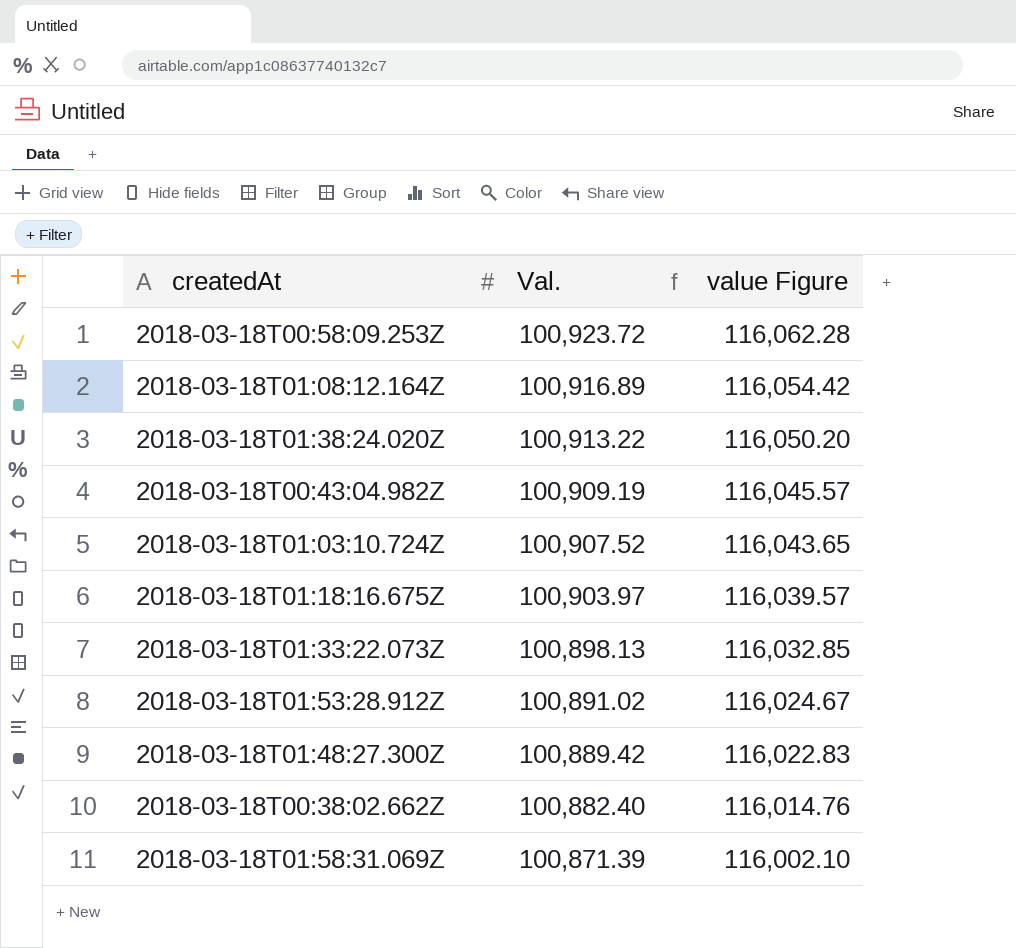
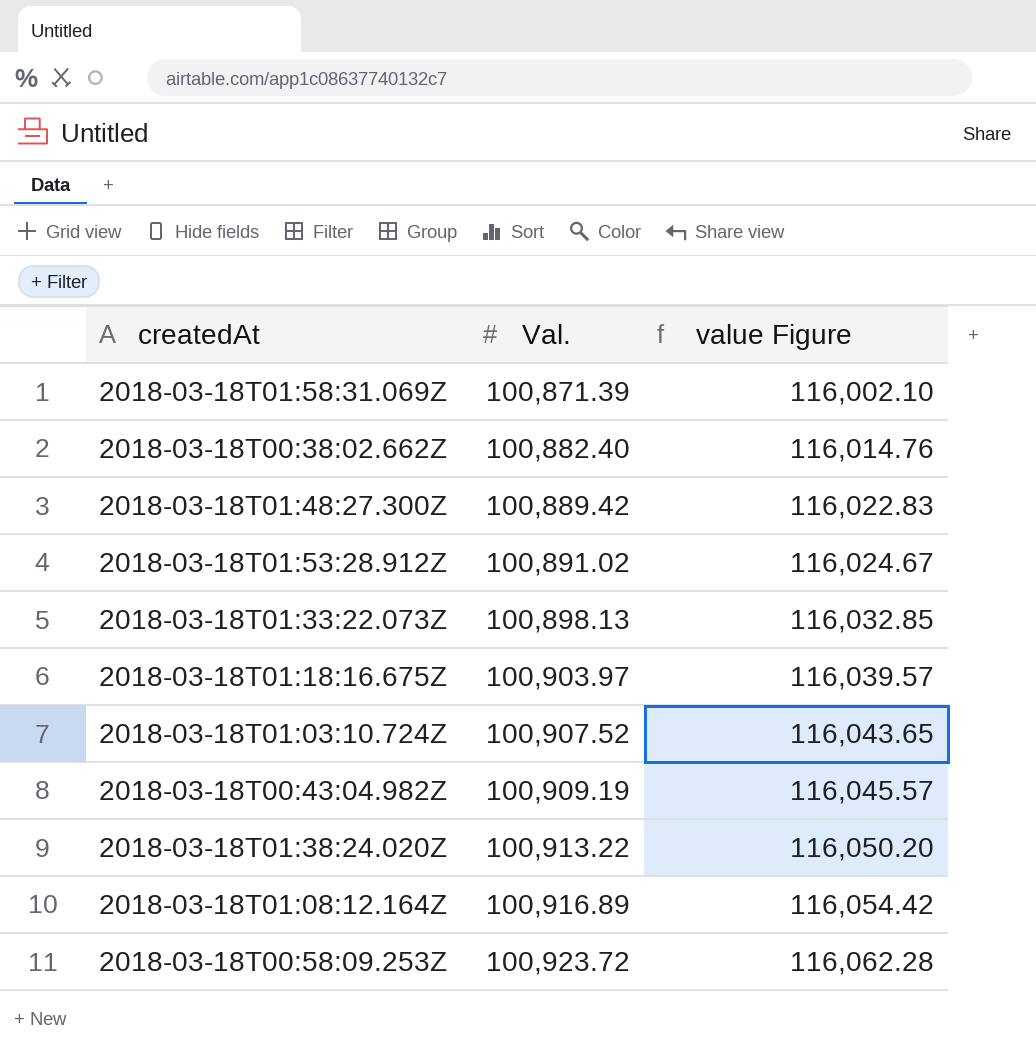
row order: Val. descending -> Val. ascending

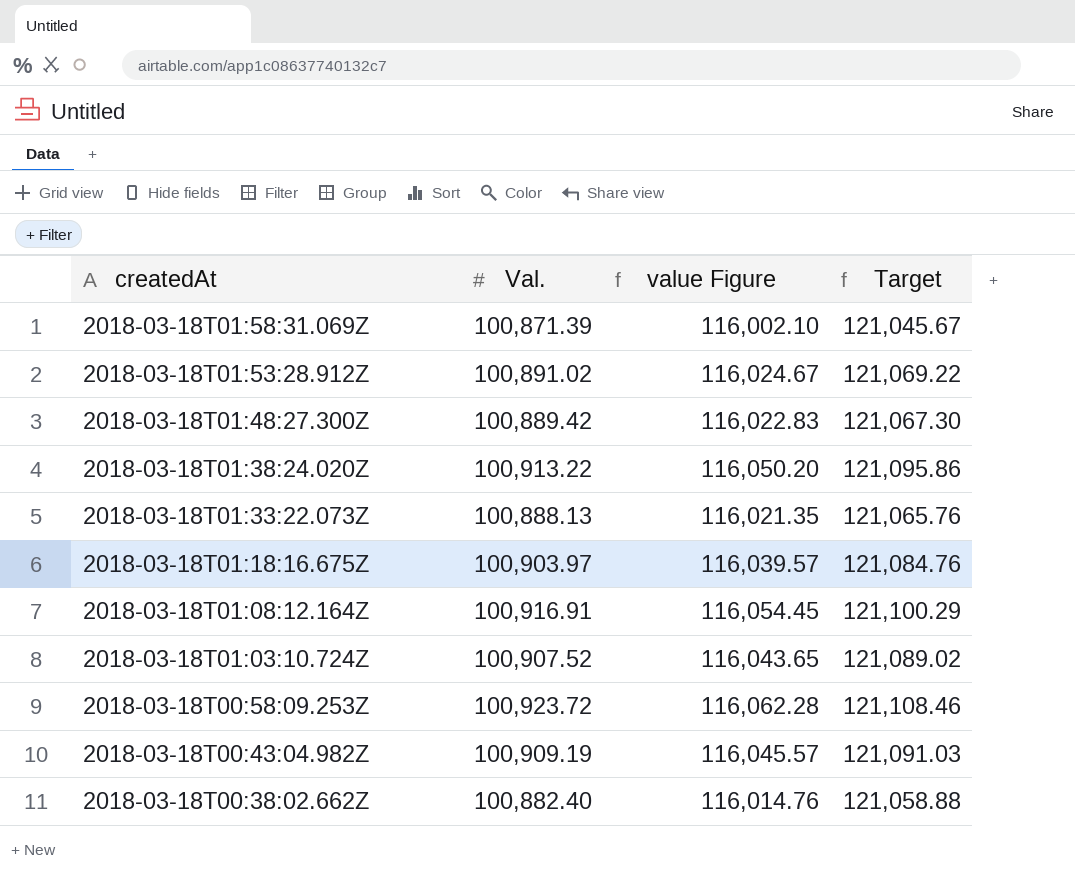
row order: Val. ascending -> createdAt descending
column Target | formula: none -> [Val.] * 1.2
2018-03-18T01:33:22.073Z | Val.: 100,898.13 -> 100,888.13
2018-03-18T01:33:22.073Z | value Figure: 116,032.85 -> 116,021.35
2018-03-18T01:08:12.164Z | Val.: 100,916.89 -> 100,916.91
2018-03-18T01:08:12.164Z | value Figure: 116,054.42 -> 116,054.45

